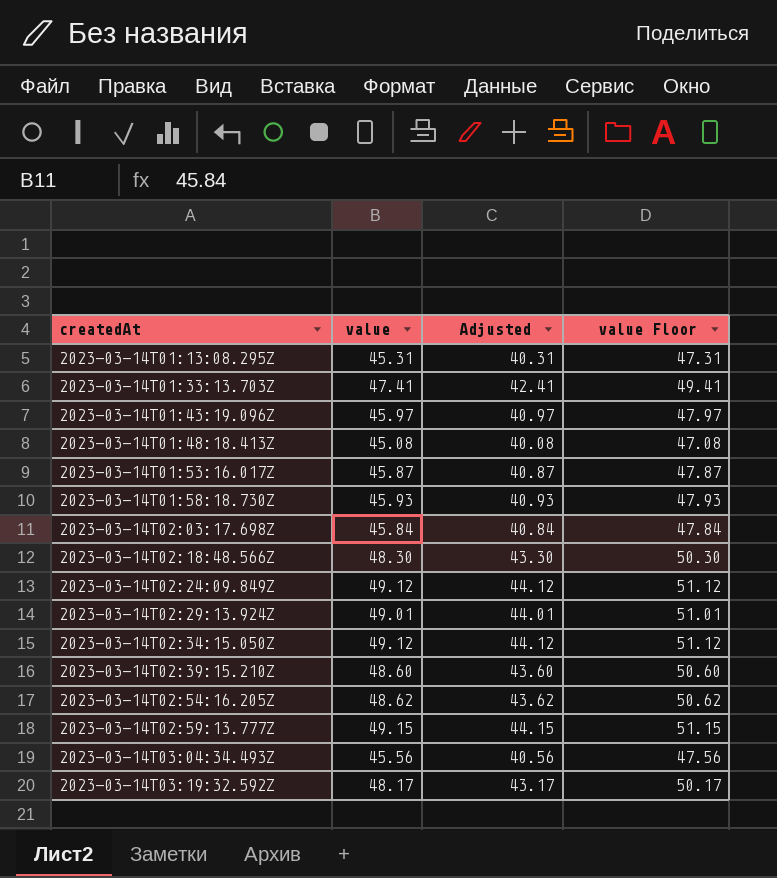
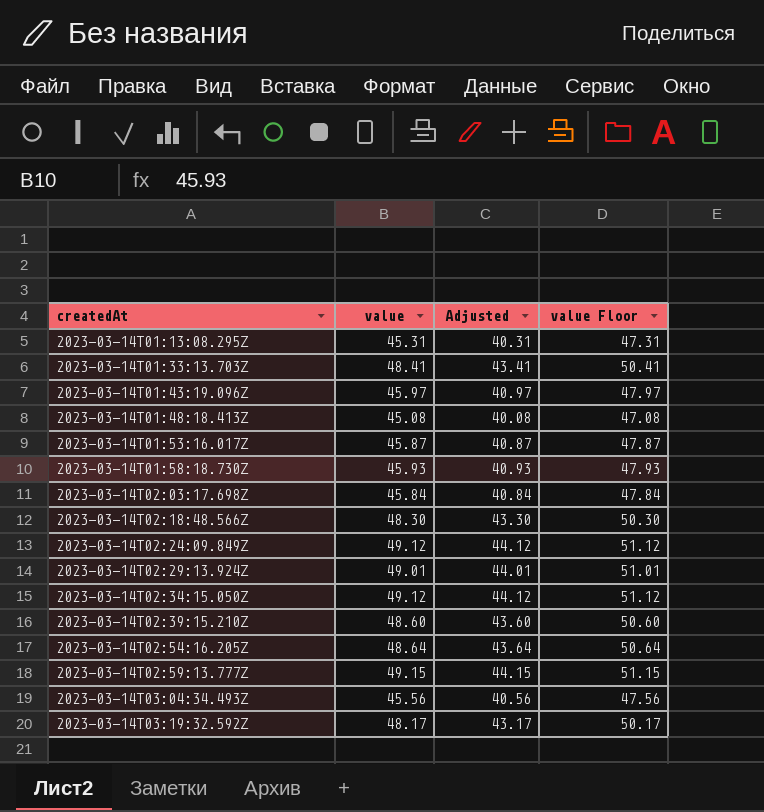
2023-03-14T01:33:13.703Z | value: 47.41 -> 48.41
2023-03-14T01:33:13.703Z | Adjusted: 42.41 -> 43.41
2023-03-14T01:33:13.703Z | value Floor: 49.41 -> 50.41
2023-03-14T02:54:16.205Z | value: 48.62 -> 48.64
2023-03-14T02:54:16.205Z | Adjusted: 43.62 -> 43.64
2023-03-14T02:54:16.205Z | value Floor: 50.62 -> 50.64

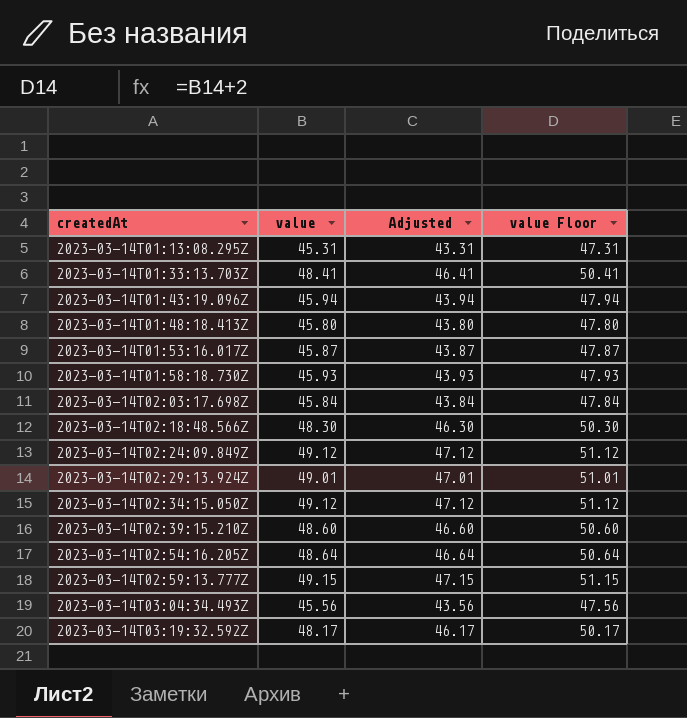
column Adjusted | formula: [value] - 5 -> [value] - 2
2023-03-14T01:43:19.096Z | value: 45.97 -> 45.94
2023-03-14T01:43:19.096Z | value Floor: 47.97 -> 47.94
2023-03-14T01:48:18.413Z | value: 45.08 -> 45.80
2023-03-14T01:48:18.413Z | value Floor: 47.08 -> 47.80

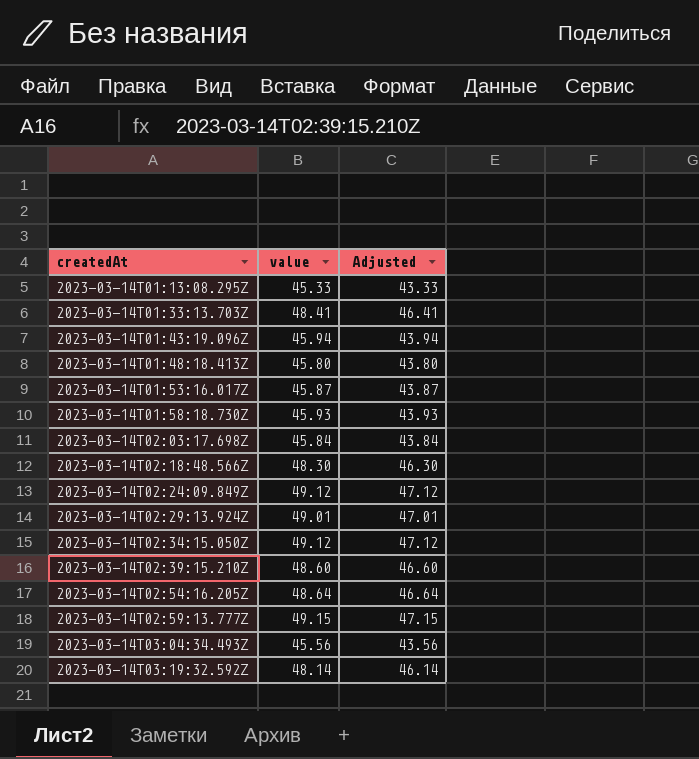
column value Floor | formula: [value] + 2 -> none
2023-03-14T01:13:08.295Z | value: 45.31 -> 45.33
2023-03-14T01:13:08.295Z | Adjusted: 43.31 -> 43.33
2023-03-14T03:19:32.592Z | value: 48.17 -> 48.14
2023-03-14T03:19:32.592Z | Adjusted: 46.17 -> 46.14

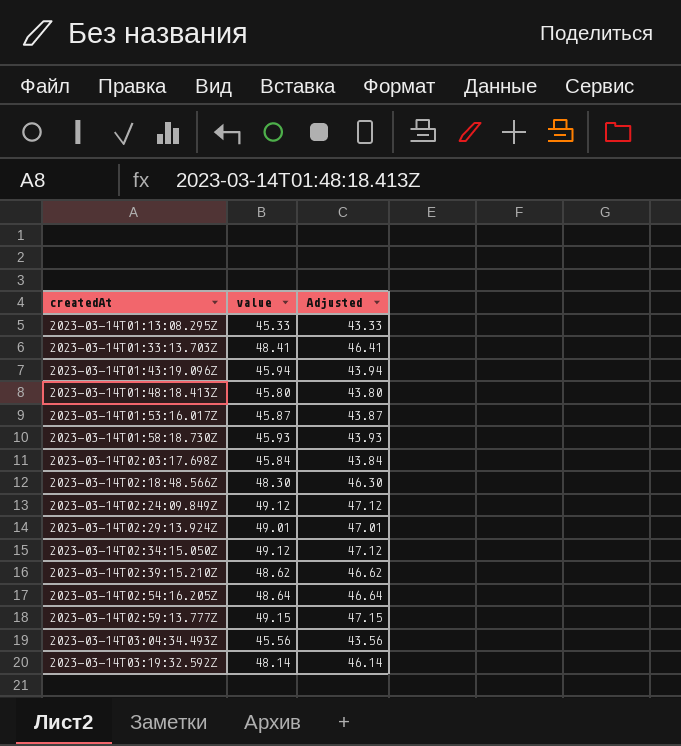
2023-03-14T02:39:15.210Z | value: 48.60 -> 48.62
2023-03-14T02:39:15.210Z | Adjusted: 46.60 -> 46.62

